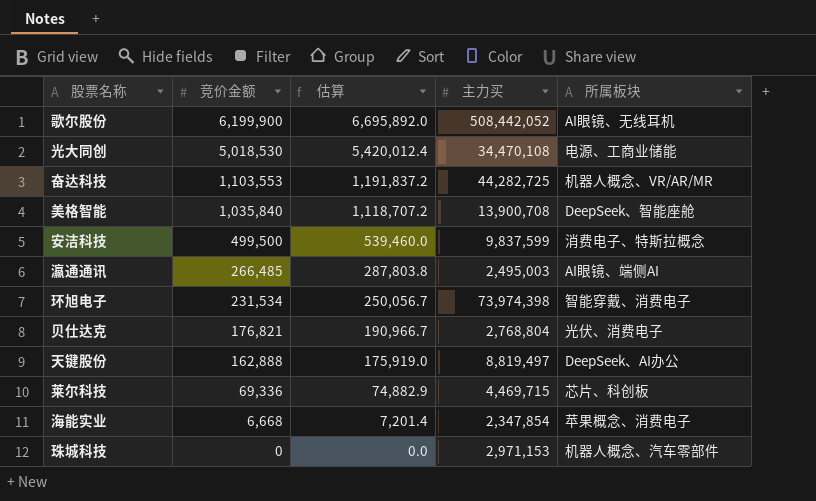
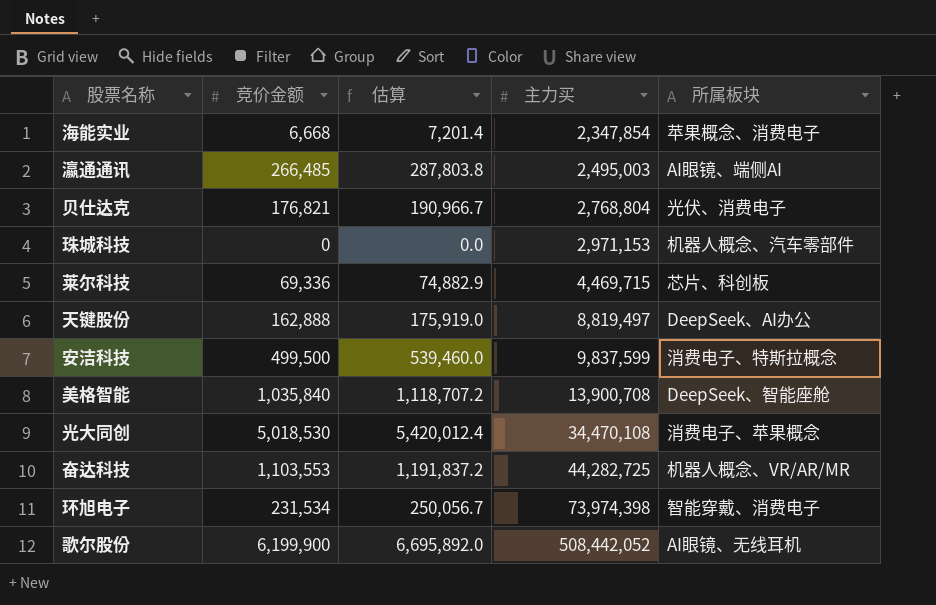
row order: 竞价金额 descending -> 主力买 ascending
光大同创 | 所属板块: 电源、工商业储能 -> 消费电子、苹果概念

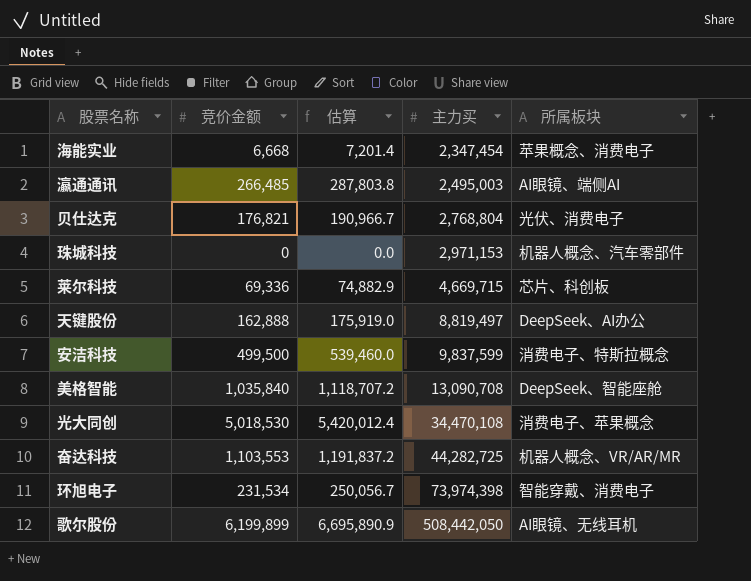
海能实业 | 主力买: 2,347,854 -> 2,347,454
莱尔科技 | 主力买: 4,469,715 -> 4,669,715
美格智能 | 主力买: 13,900,708 -> 13,090,708
歌尔股份 | 竞价金额: 6,199,900 -> 6,199,899
歌尔股份 | 估算: 6,695,892.0 -> 6,695,890.9
歌尔股份 | 主力买: 508,442,052 -> 508,442,050

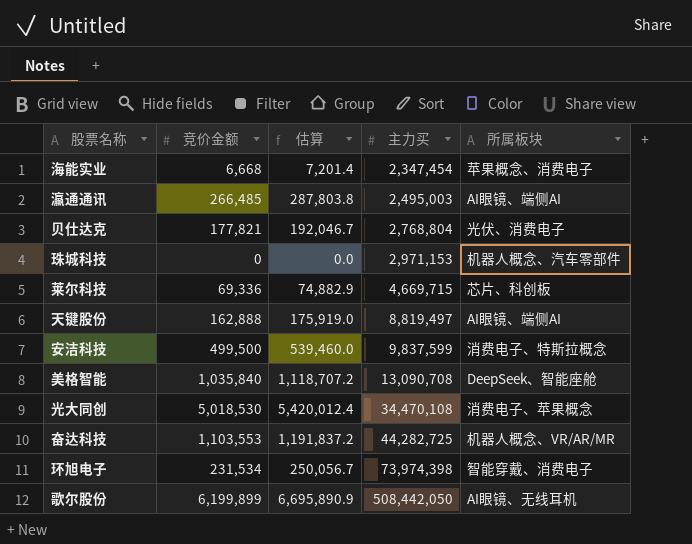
贝仕达克 | 竞价金额: 176,821 -> 177,821
贝仕达克 | 估算: 190,966.7 -> 192,046.7
天键股份 | 所属板块: DeepSeek、AI办公 -> AI眼镜、端侧AI

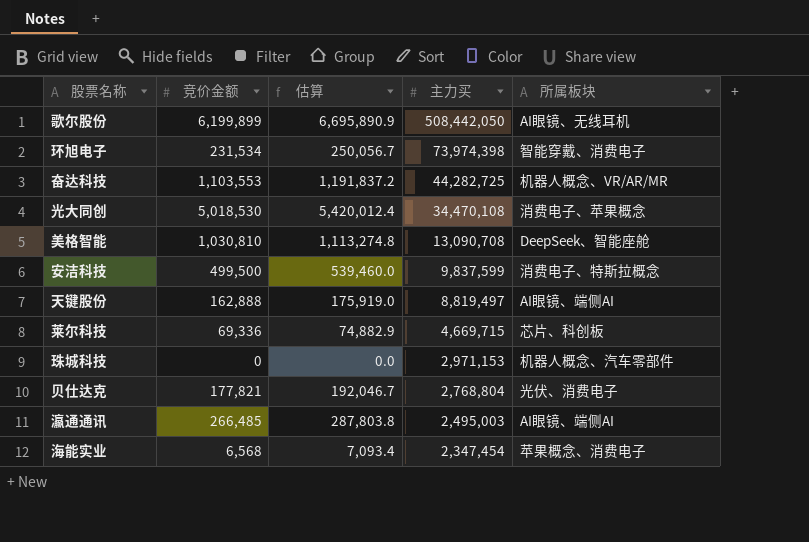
row order: 主力买 ascending -> 主力买 descending
美格智能 | 竞价金额: 1,035,840 -> 1,030,810
美格智能 | 估算: 1,118,707.2 -> 1,113,274.8
海能实业 | 竞价金额: 6,668 -> 6,568
海能实业 | 估算: 7,201.4 -> 7,093.4

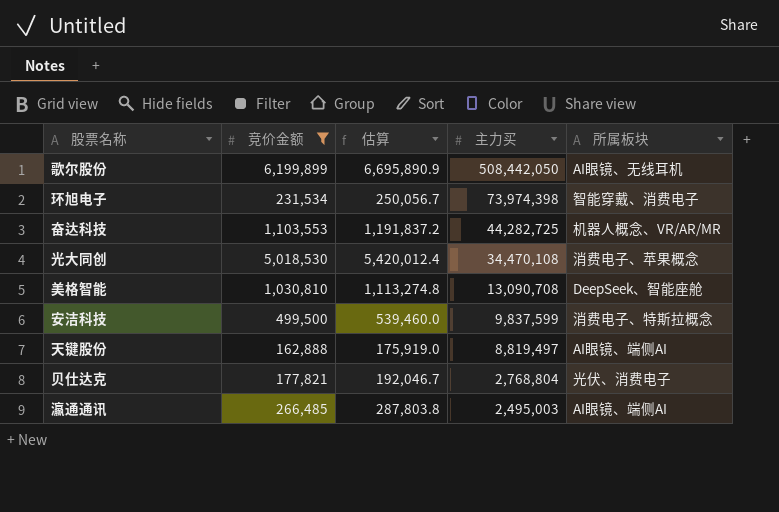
filter: none -> 竞价金额 >= 162,888

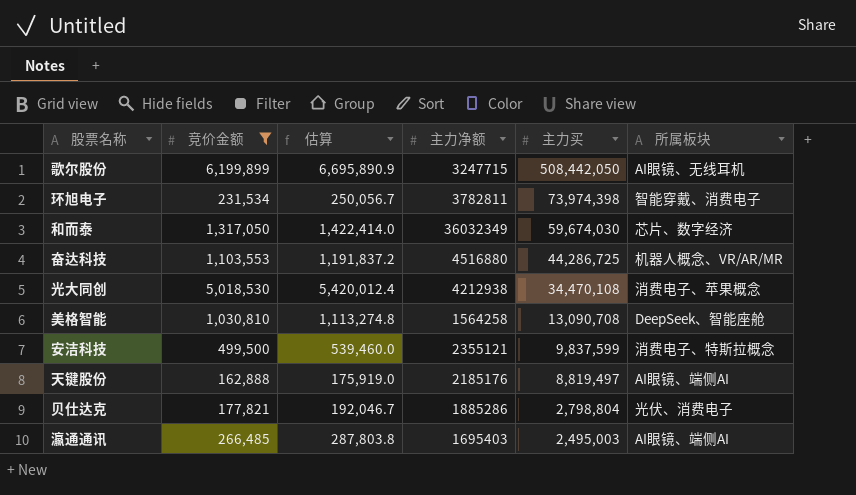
column 主力净额 | position: none -> 4
row 和而泰: none -> 1,317,050 | 1,422,414.0 | 36032349 | 59,674,030 | 芯片、数字经济
奋达科技 | 主力买: 44,282,725 -> 44,286,725
贝仕达克 | 主力买: 2,768,804 -> 2,798,804

